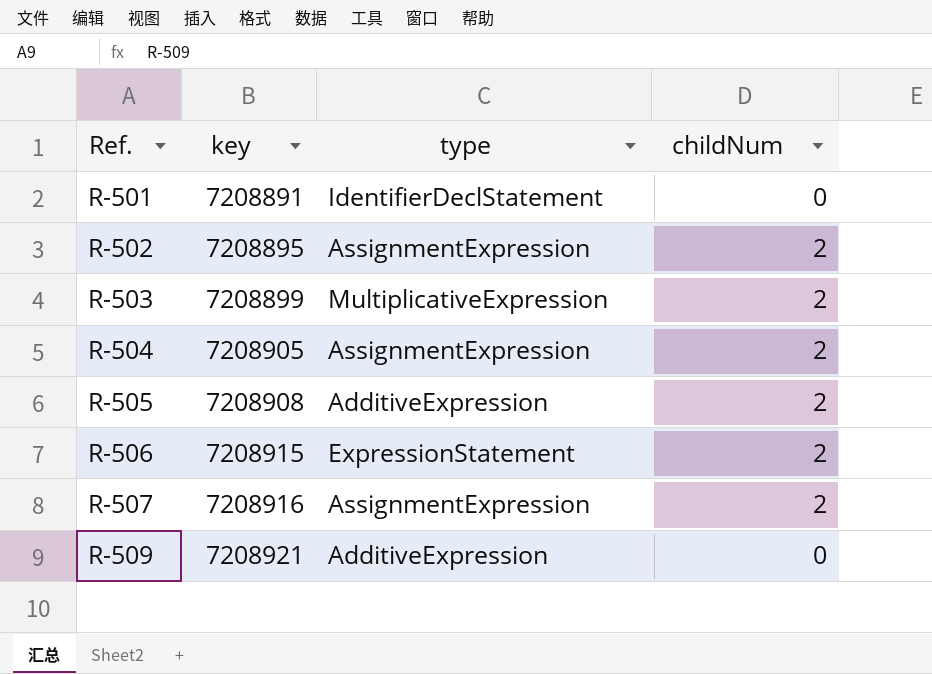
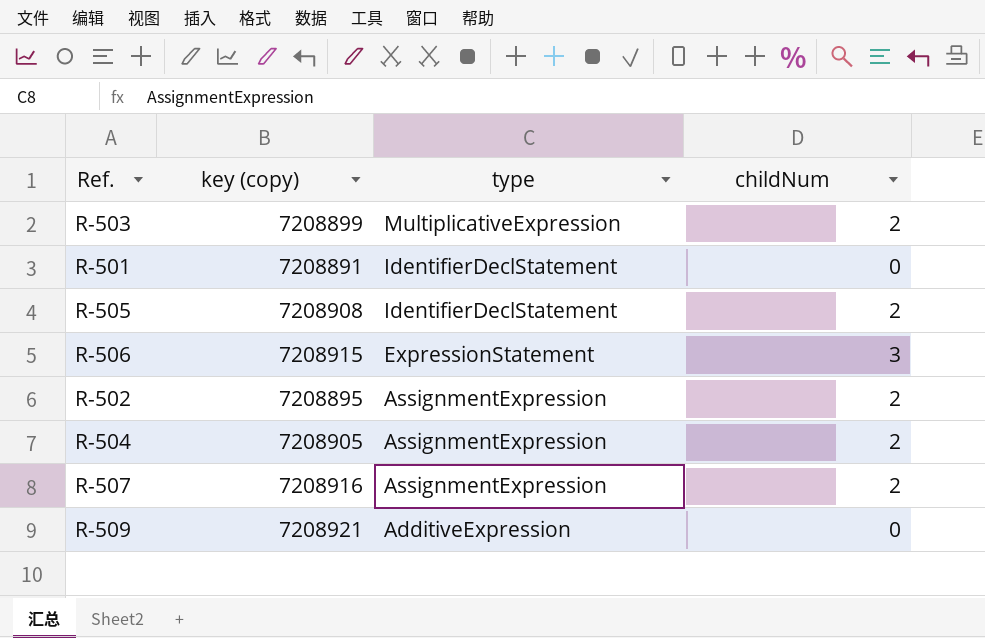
row order: Ref. ascending -> type descending
column name: key -> key (copy)
R-505 | type: AdditiveExpression -> IdentifierDeclStatement
R-506 | childNum: 2 -> 3

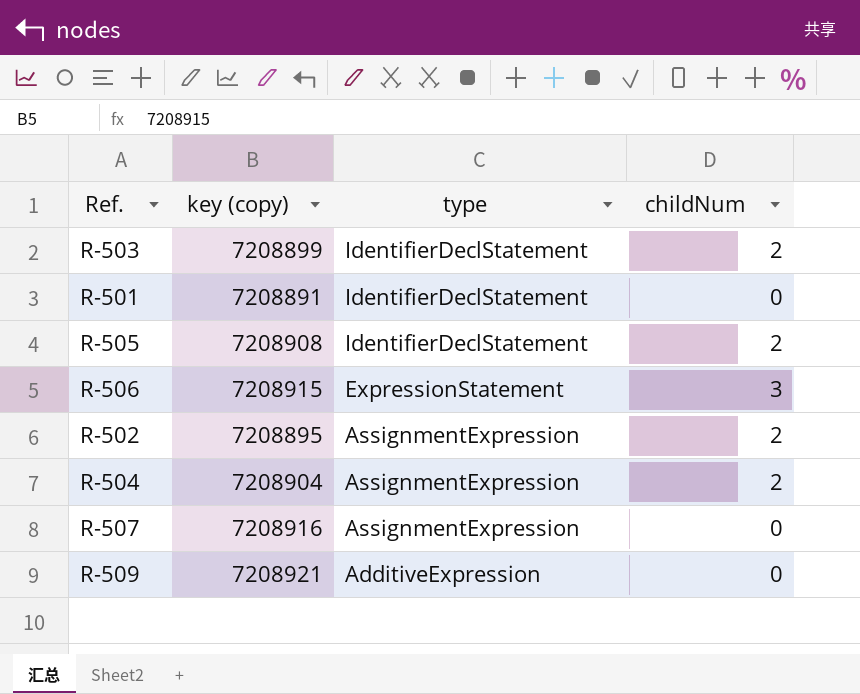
R-503 | type: MultiplicativeExpression -> IdentifierDeclStatement
R-504 | key (copy): 7208905 -> 7208904
R-507 | childNum: 2 -> 0

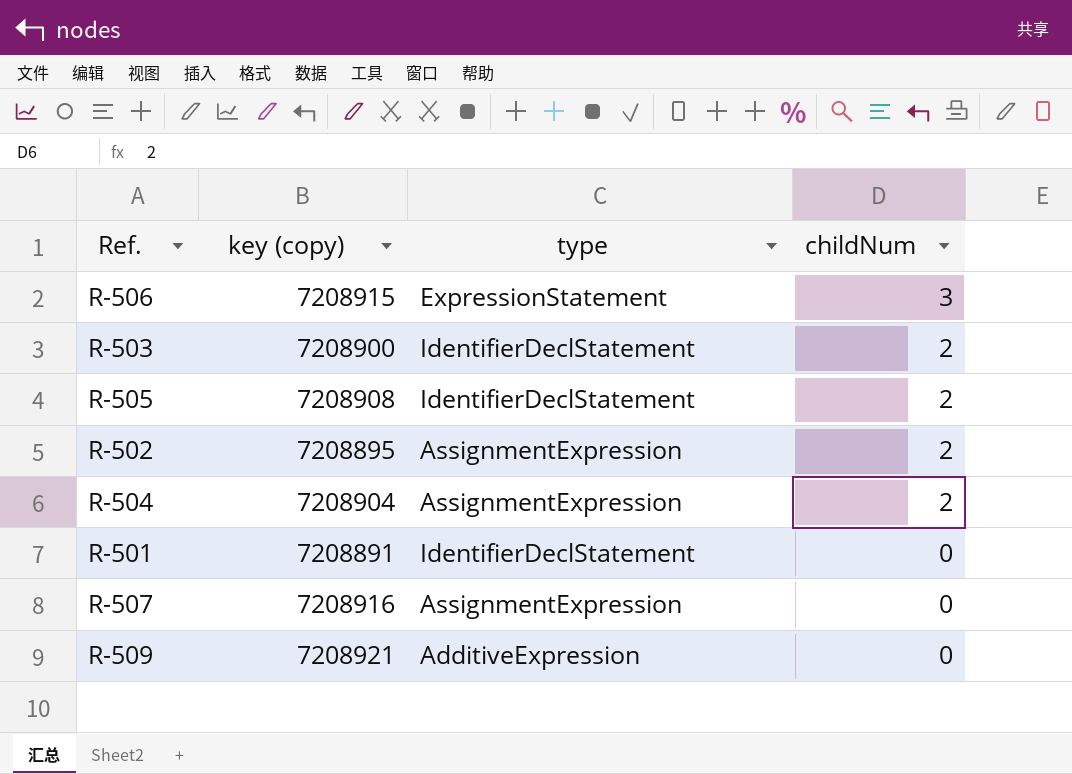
row order: type descending -> childNum descending
R-503 | key (copy): 7208899 -> 7208900

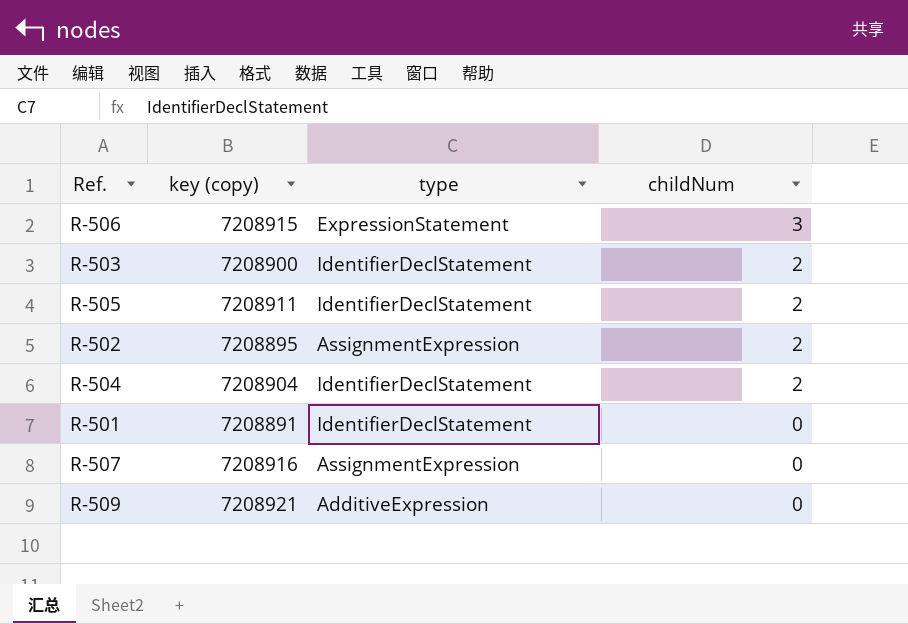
R-505 | key (copy): 7208908 -> 7208911
R-504 | type: AssignmentExpression -> IdentifierDeclStatement

